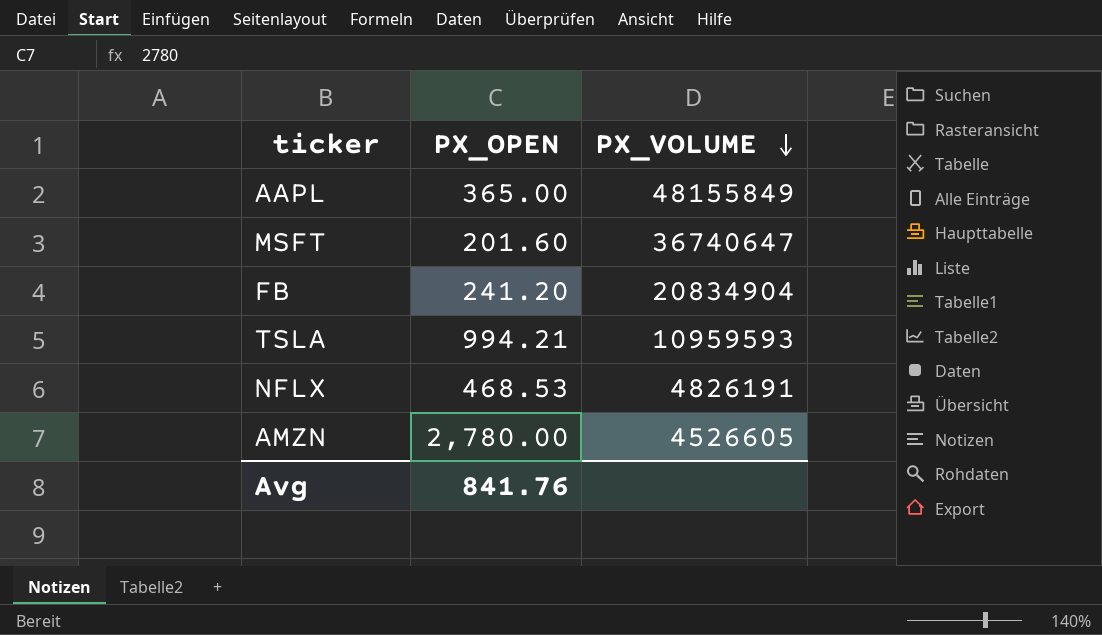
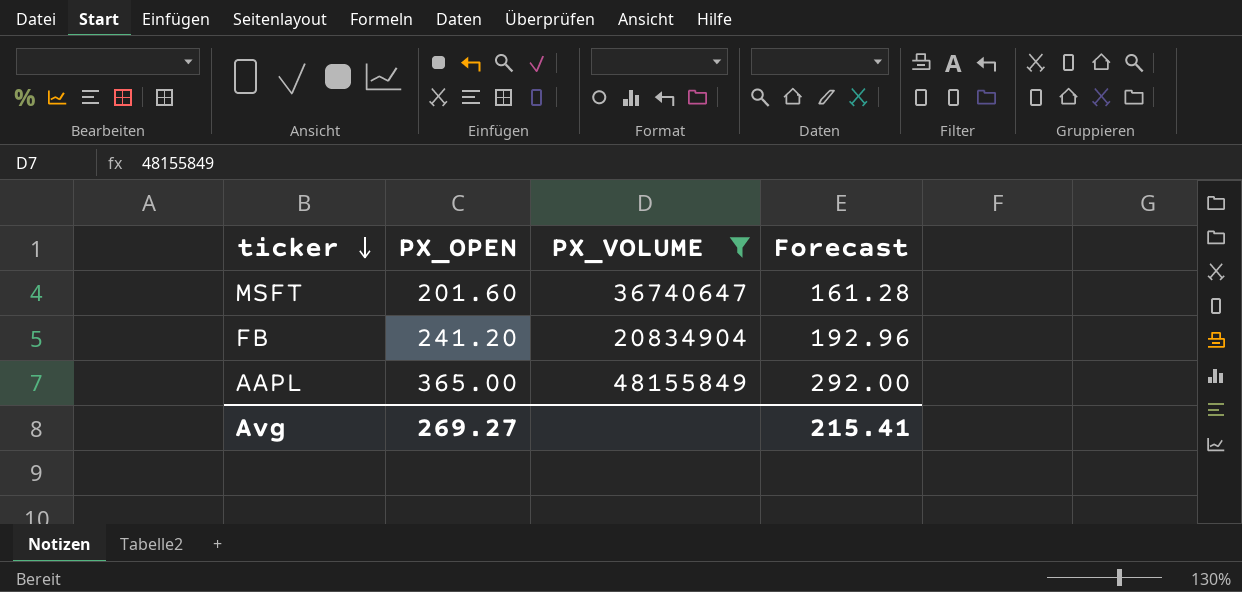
filter: none -> PX_VOLUME >= 20834904
row order: PX_VOLUME descending -> ticker descending
column Forecast | formula: none -> [PX_OPEN] * 0.8
Avg | PX_OPEN: 841.76 -> 269.27

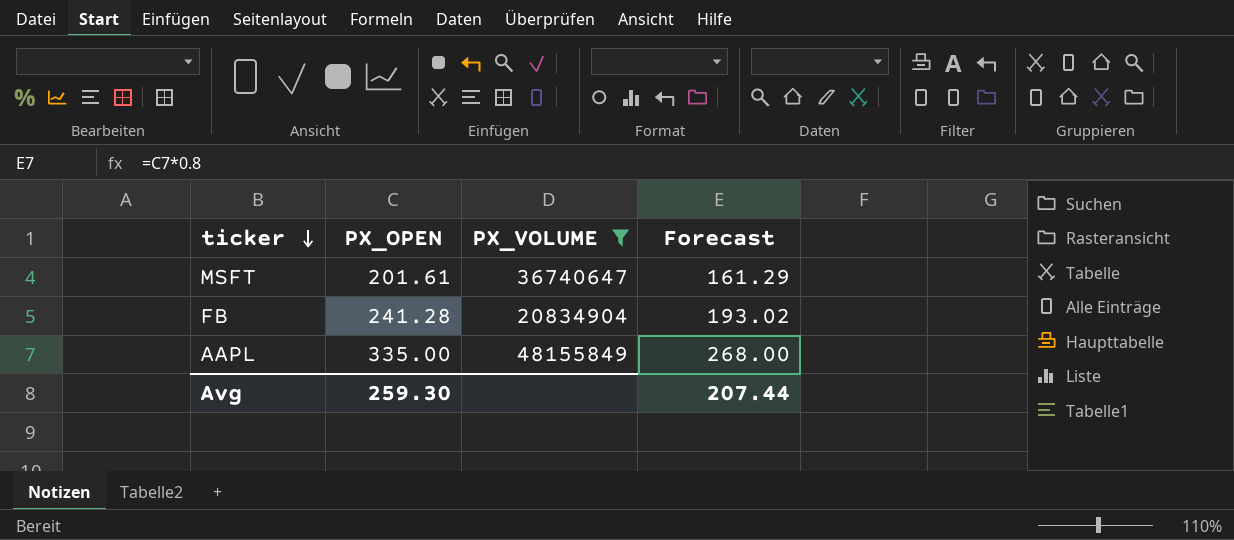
MSFT | PX_OPEN: 201.60 -> 201.61
MSFT | Forecast: 161.28 -> 161.29
FB | PX_OPEN: 241.20 -> 241.28
FB | Forecast: 192.96 -> 193.02
AAPL | PX_OPEN: 365.00 -> 335.00
AAPL | Forecast: 292.00 -> 268.00
Avg | PX_OPEN: 269.27 -> 259.30
Avg | Forecast: 215.41 -> 207.44

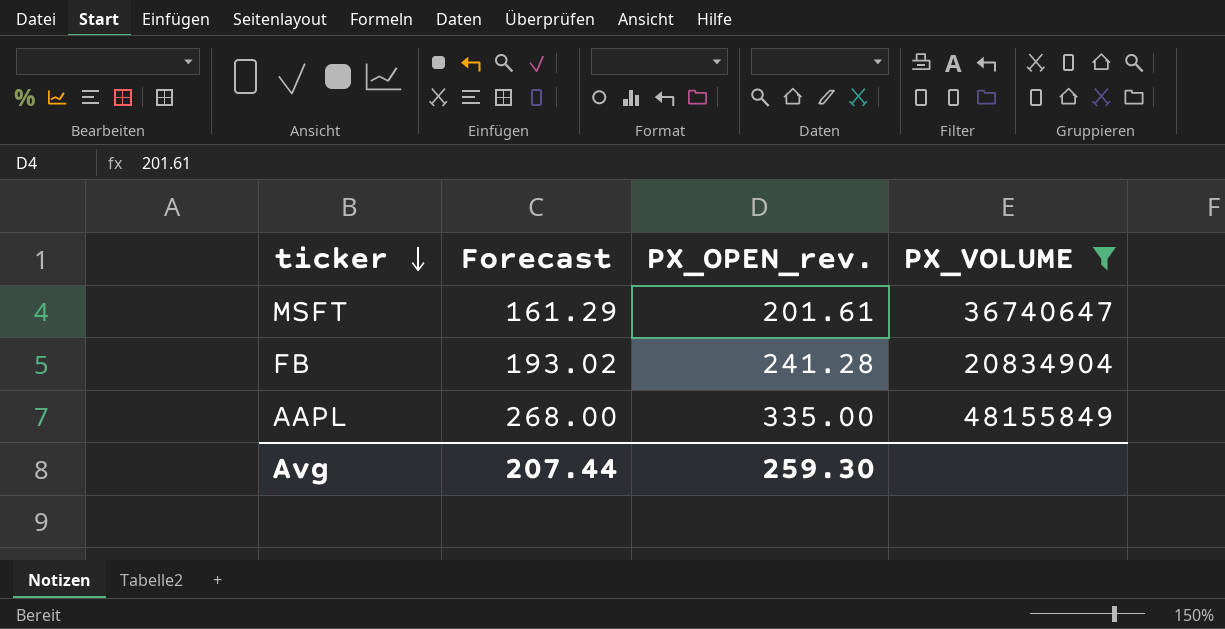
column Forecast | position: 4 -> 2
column name: PX_OPEN -> PX_OPEN_rev.

